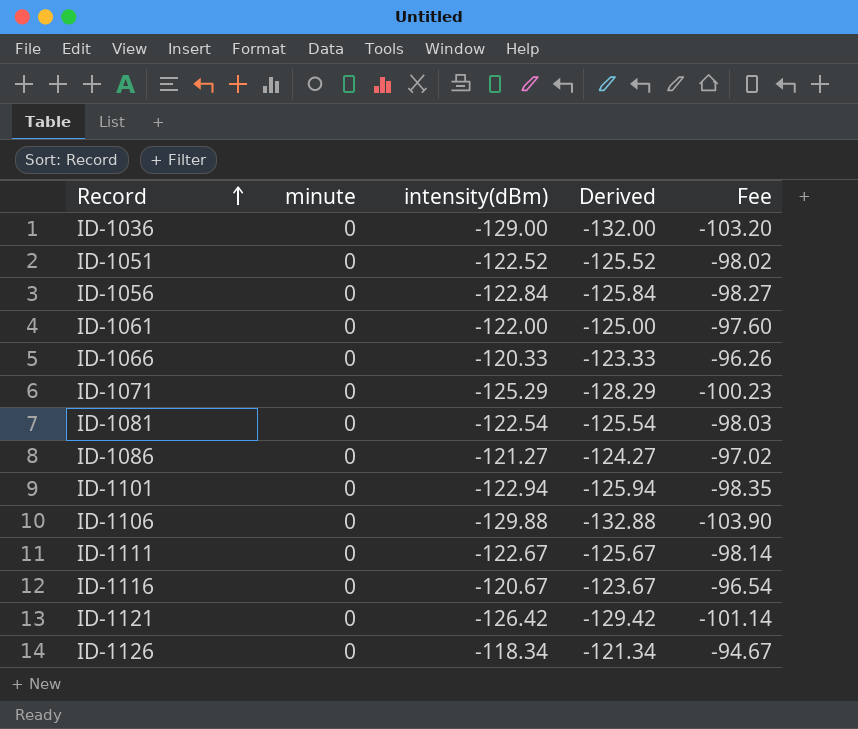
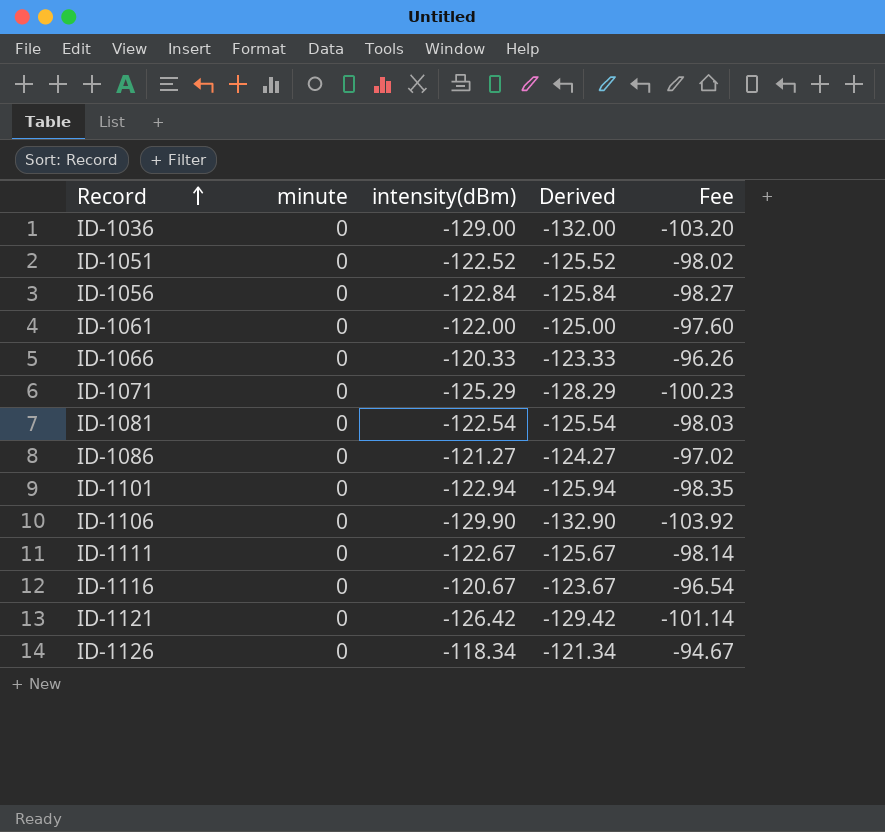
ID-1106 | intensity(dBm): -129.88 -> -129.90
ID-1106 | Derived: -132.88 -> -132.90
ID-1106 | Fee: -103.90 -> -103.92

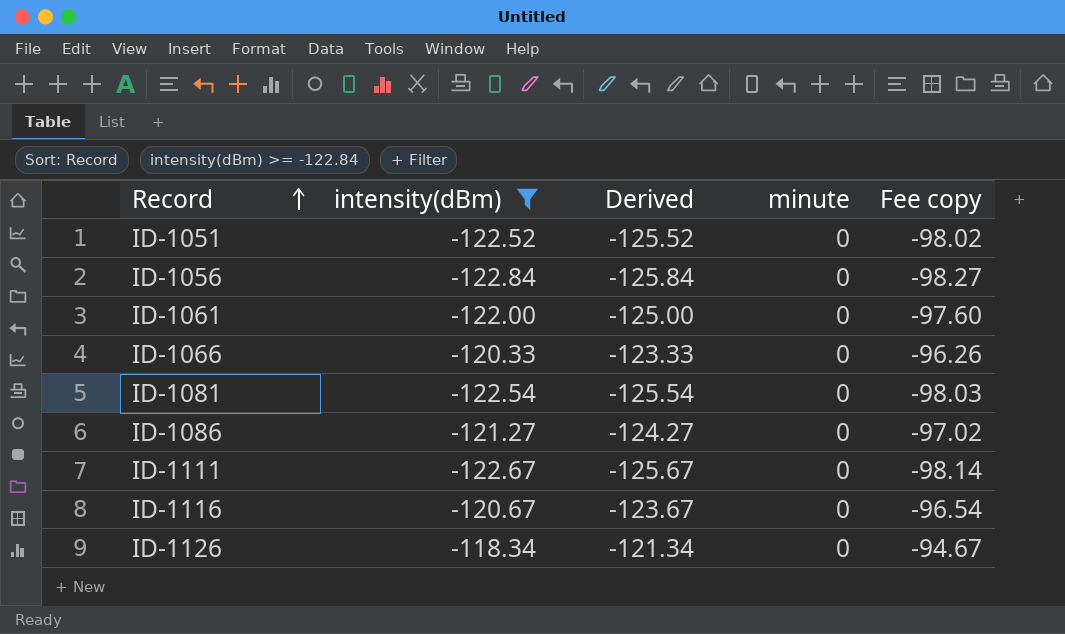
filter: none -> intensity(dBm) >= -122.84
column minute | position: 2 -> 4
column name: Fee -> Fee copy

